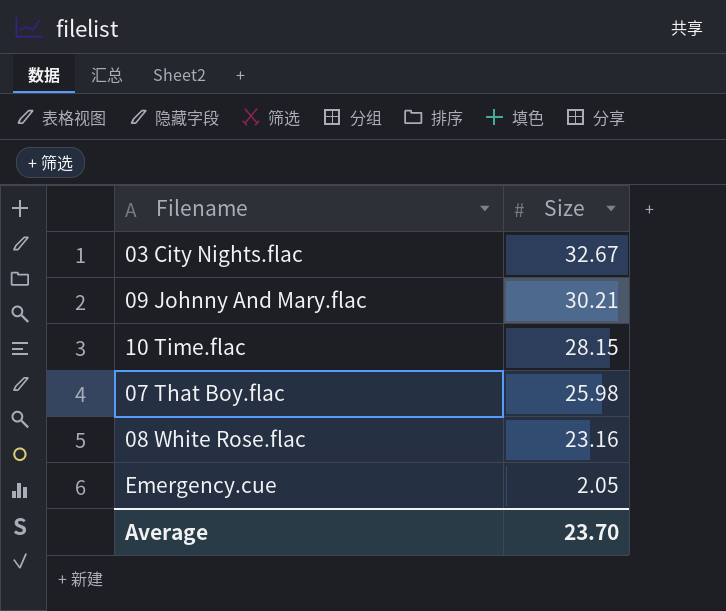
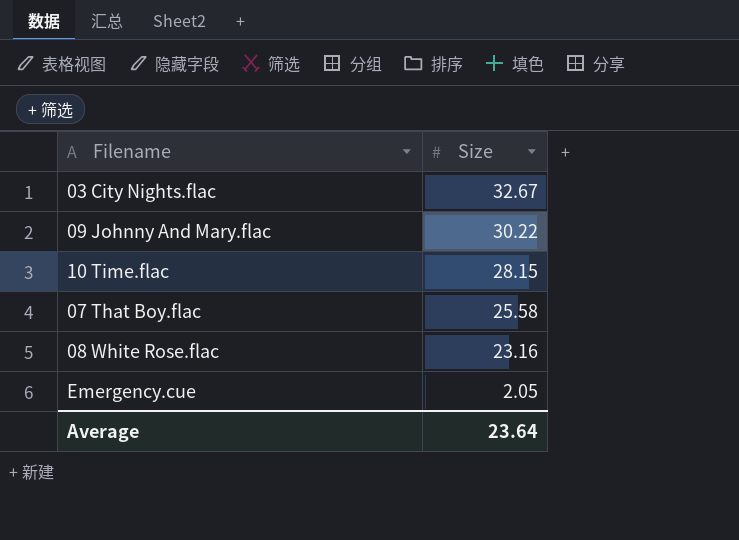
09 Johnny And Mary.flac | Size: 30.21 -> 30.22
07 That Boy.flac | Size: 25.98 -> 25.58
Average | Size: 23.70 -> 23.64

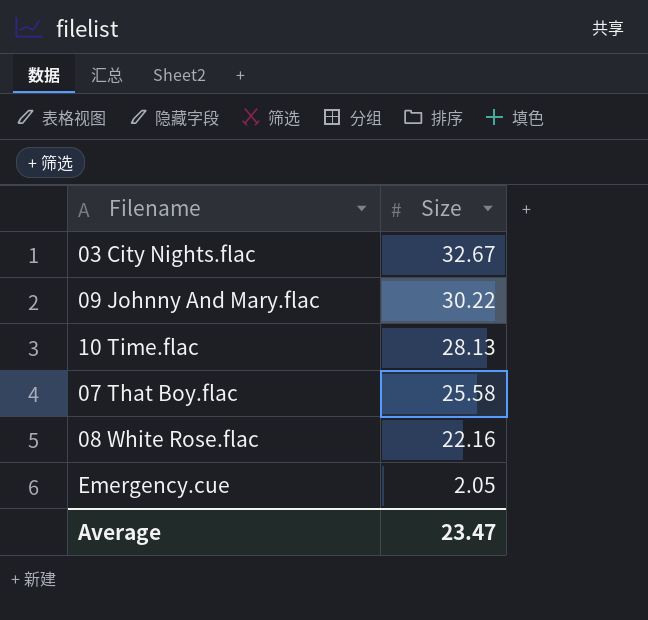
10 Time.flac | Size: 28.15 -> 28.13
08 White Rose.flac | Size: 23.16 -> 22.16
Average | Size: 23.64 -> 23.47

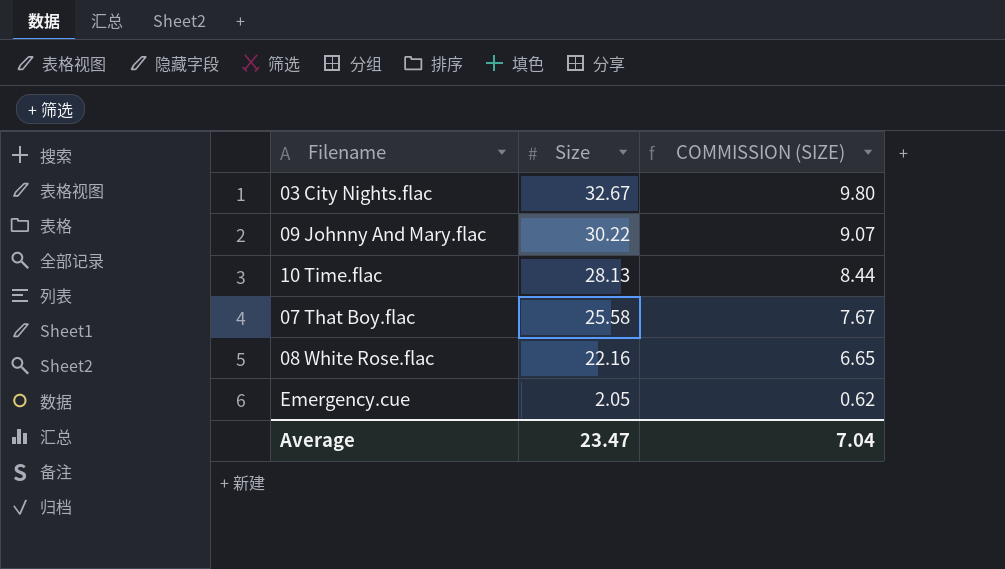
column COMMISSION (SIZE) | formula: none -> [Size] * 0.3

